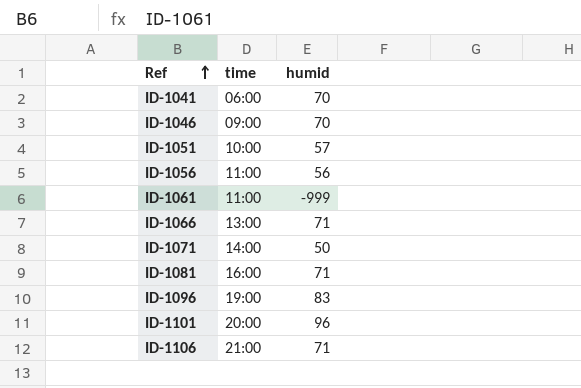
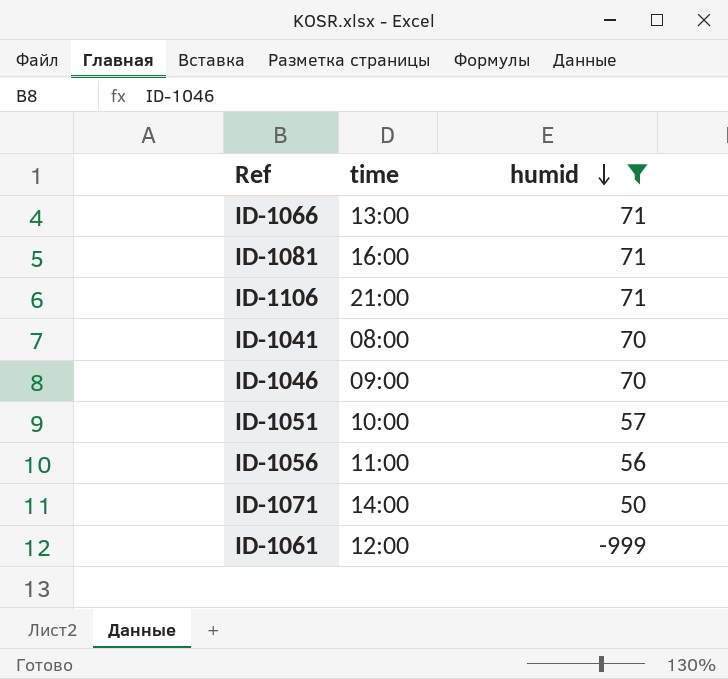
filter: none -> humid <= 71
row order: Ref ascending -> humid descending
ID-1041 | time: 06:00 -> 08:00
ID-1061 | time: 11:00 -> 12:00

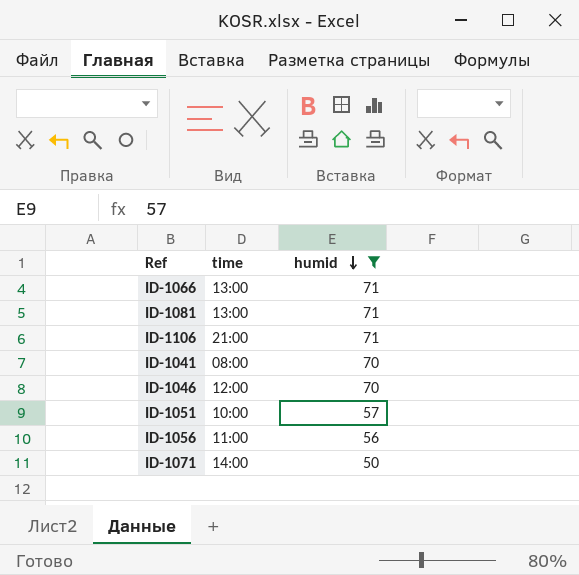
row ID-1061: 12:00 | -999 -> none
ID-1081 | time: 16:00 -> 13:00
ID-1046 | time: 09:00 -> 12:00

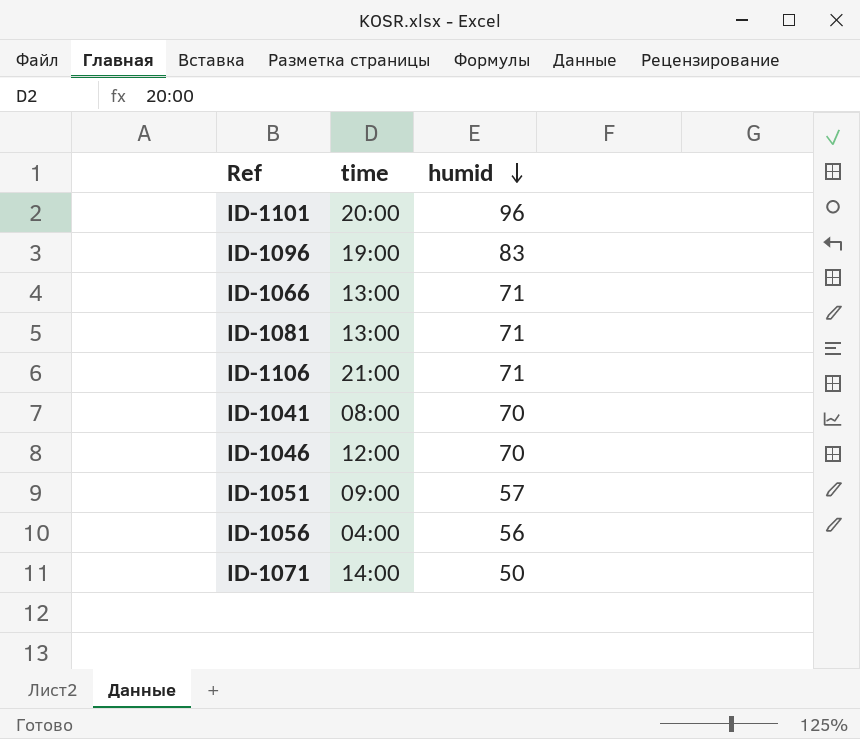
filter: humid <= 71 -> none
ID-1051 | time: 10:00 -> 09:00
ID-1056 | time: 11:00 -> 04:00

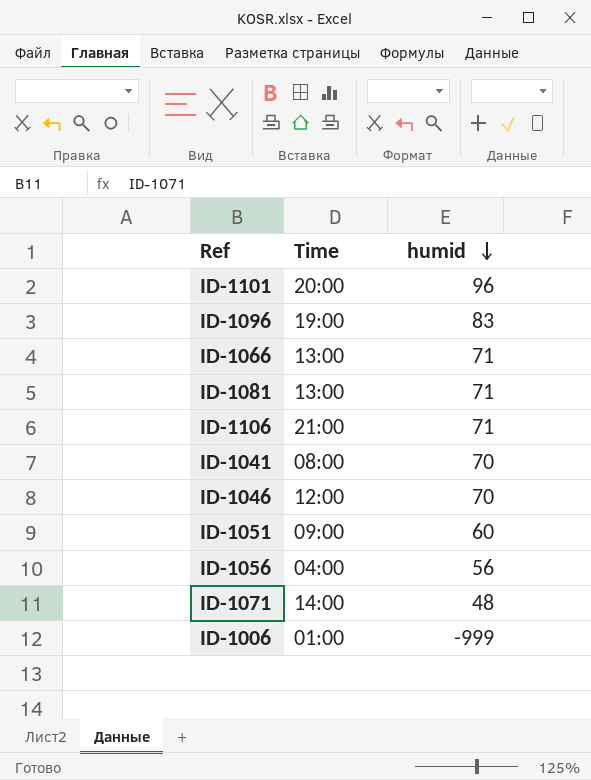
column name: time -> Time
ID-1051 | humid: 57 -> 60
ID-1071 | humid: 50 -> 48
row ID-1006: none -> 01:00 | -999

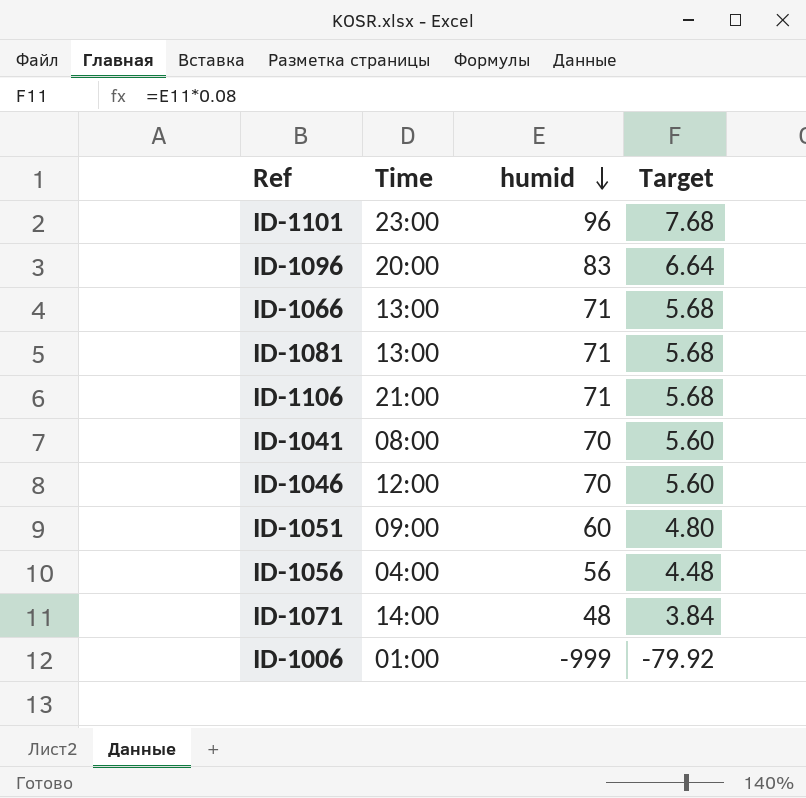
column Target | formula: none -> [humid] * 0.08
ID-1101 | Time: 20:00 -> 23:00
ID-1096 | Time: 19:00 -> 20:00

